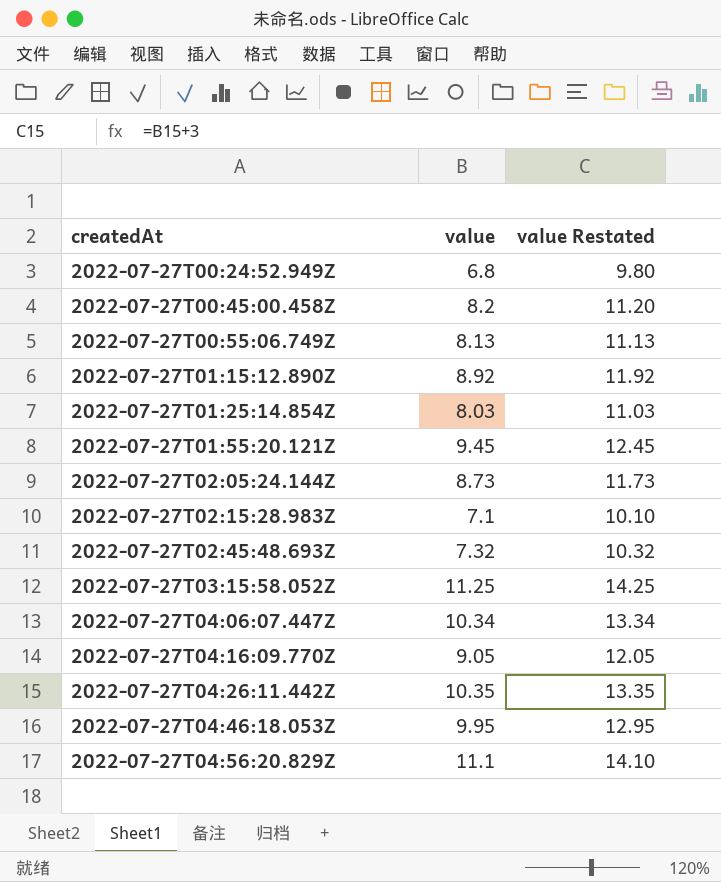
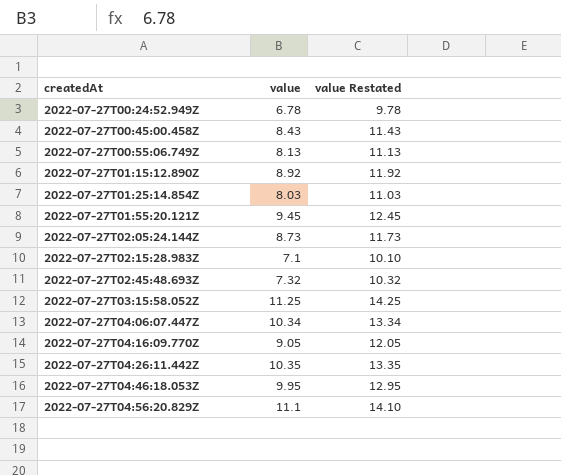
2022-07-27T00:24:52.949Z | value: 6.8 -> 6.78
2022-07-27T00:24:52.949Z | value Restated: 9.80 -> 9.78
2022-07-27T00:45:00.458Z | value: 8.2 -> 8.43
2022-07-27T00:45:00.458Z | value Restated: 11.20 -> 11.43

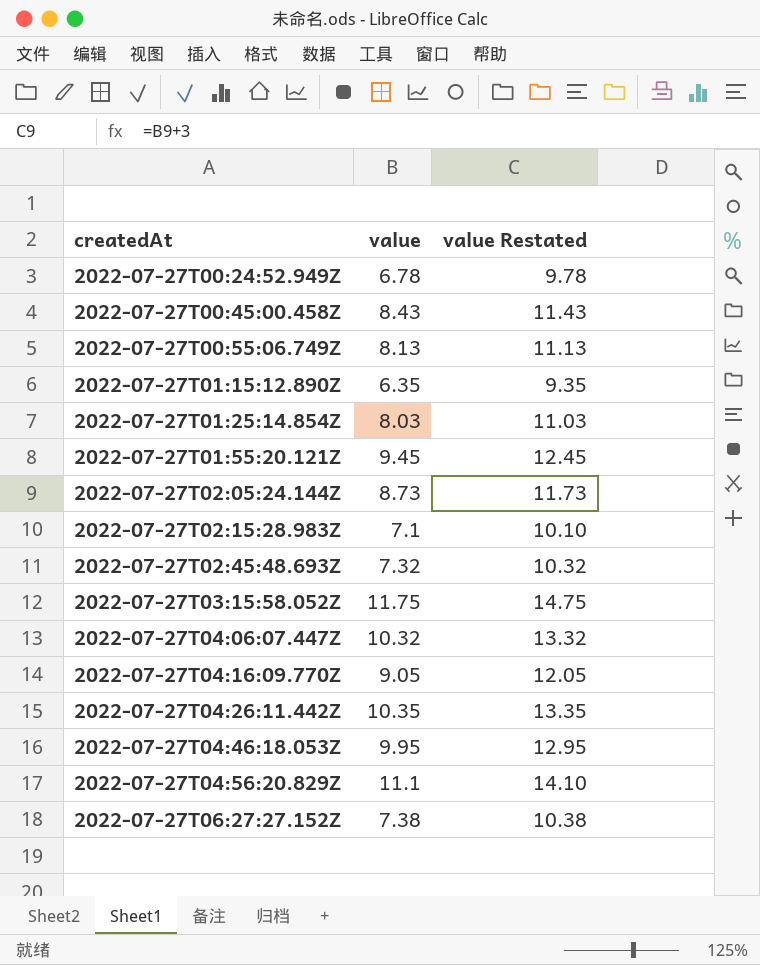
2022-07-27T01:15:12.890Z | value: 8.92 -> 6.35
2022-07-27T01:15:12.890Z | value Restated: 11.92 -> 9.35
2022-07-27T03:15:58.052Z | value: 11.25 -> 11.75
2022-07-27T03:15:58.052Z | value Restated: 14.25 -> 14.75
2022-07-27T04:06:07.447Z | value: 10.34 -> 10.32
2022-07-27T04:06:07.447Z | value Restated: 13.34 -> 13.32
row 2022-07-27T06:27:27.152Z: none -> 7.38 | 10.38

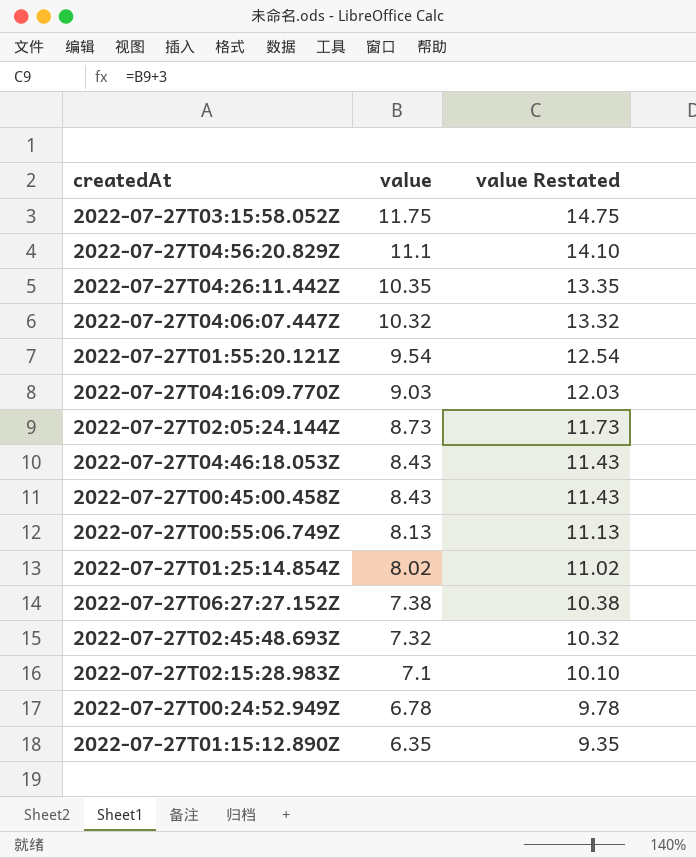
row order: createdAt ascending -> value descending
2022-07-27T01:55:20.121Z | value: 9.45 -> 9.54
2022-07-27T01:55:20.121Z | value Restated: 12.45 -> 12.54
2022-07-27T04:16:09.770Z | value: 9.05 -> 9.03
2022-07-27T04:16:09.770Z | value Restated: 12.05 -> 12.03
2022-07-27T04:46:18.053Z | value: 9.95 -> 8.43
2022-07-27T04:46:18.053Z | value Restated: 12.95 -> 11.43
2022-07-27T01:25:14.854Z | value: 8.03 -> 8.02
2022-07-27T01:25:14.854Z | value Restated: 11.03 -> 11.02

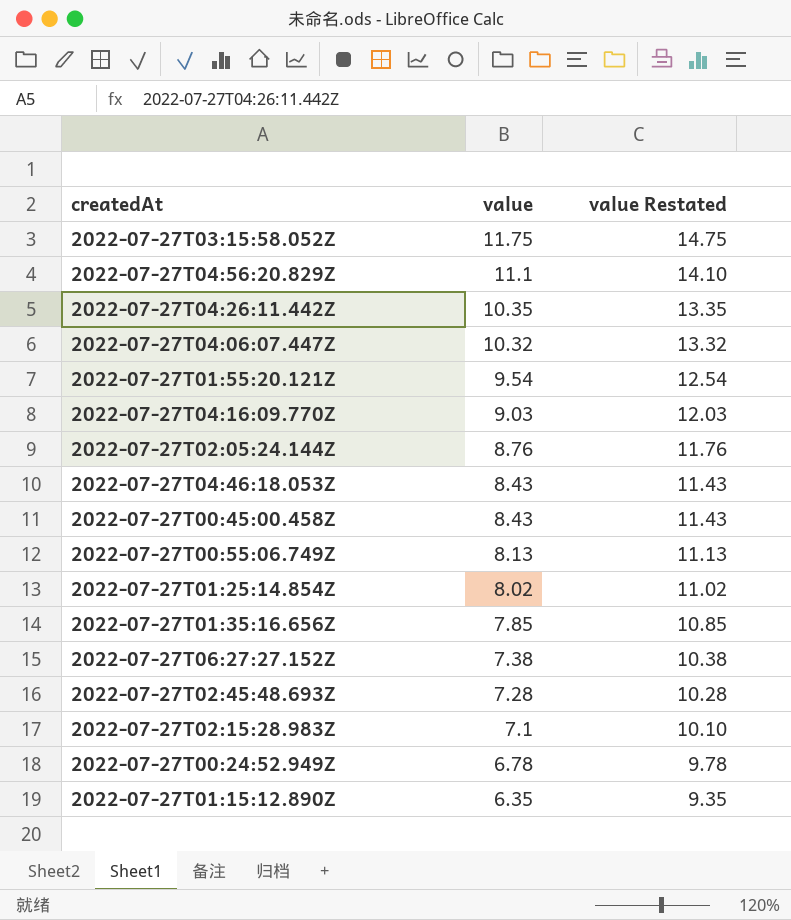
2022-07-27T02:05:24.144Z | value: 8.73 -> 8.76
2022-07-27T02:05:24.144Z | value Restated: 11.73 -> 11.76
row 2022-07-27T01:35:16.656Z: none -> 7.85 | 10.85
2022-07-27T02:45:48.693Z | value: 7.32 -> 7.28
2022-07-27T02:45:48.693Z | value Restated: 10.32 -> 10.28

